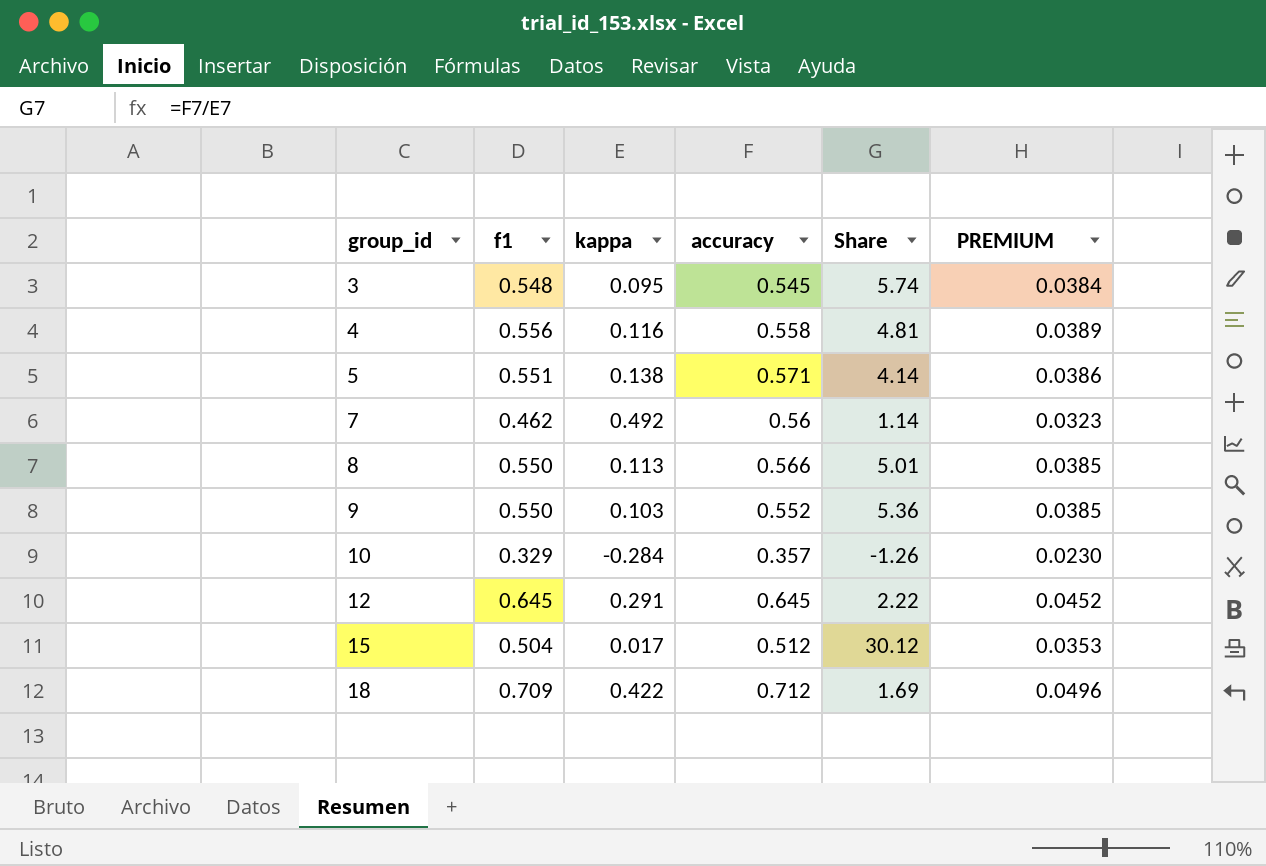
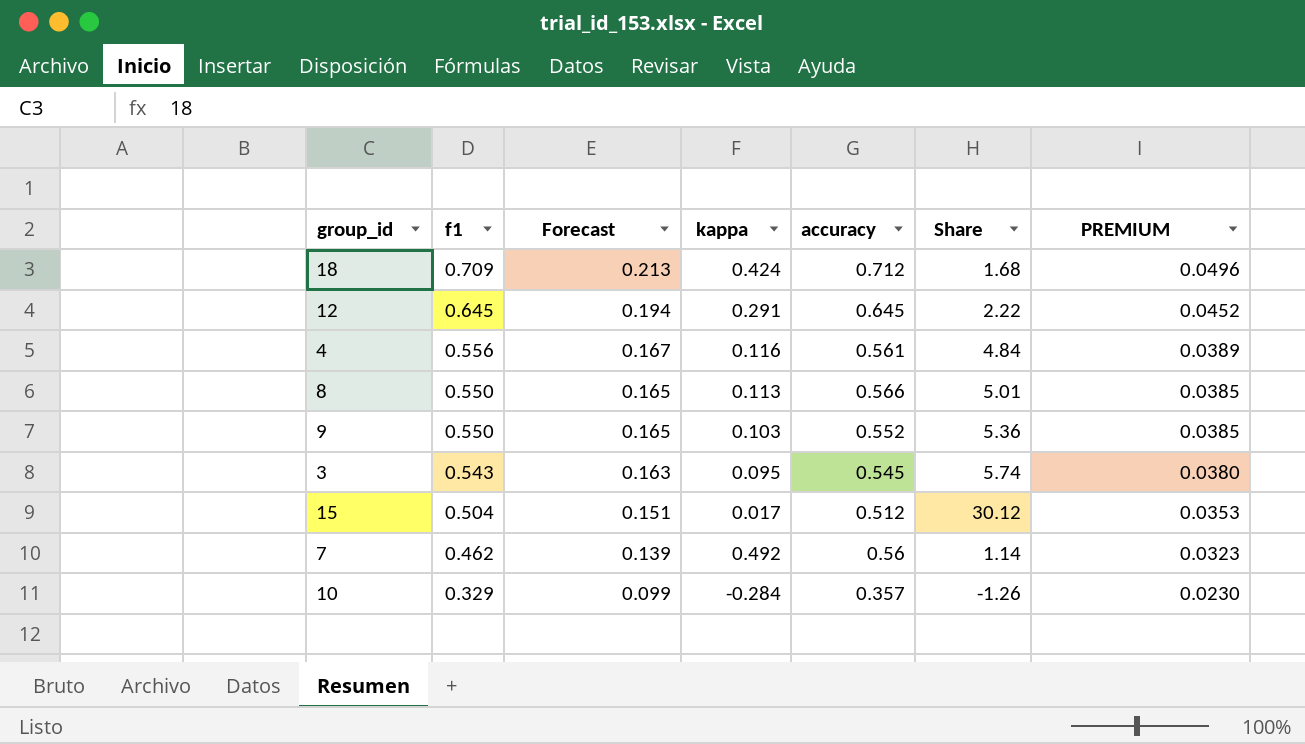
row order: group_id ascending -> f1 descending
column Forecast | formula: none -> [f1] * 0.3
row 5: 0.551 | 0.138 | 0.571 | 4.14 | 0.0386 -> none
18 | kappa: 0.422 -> 0.424
18 | Share: 1.69 -> 1.68
4 | accuracy: 0.558 -> 0.561
4 | Share: 4.81 -> 4.84
3 | f1: 0.548 -> 0.543
3 | PREMIUM: 0.0384 -> 0.0380

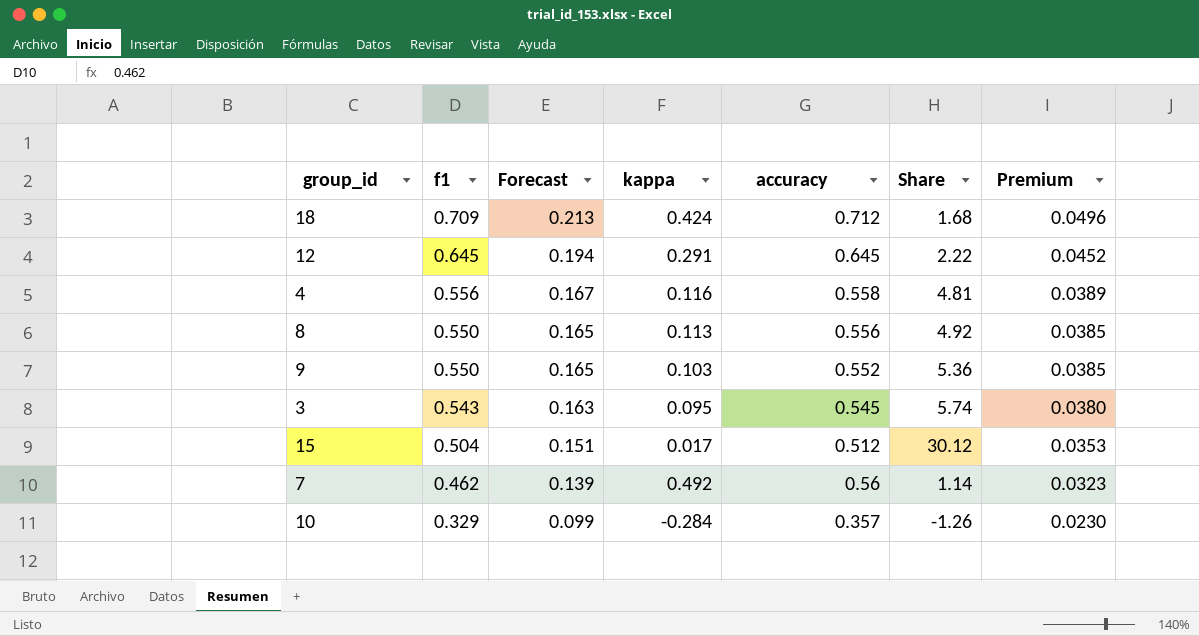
column name: PREMIUM -> Premium
4 | accuracy: 0.561 -> 0.558
4 | Share: 4.84 -> 4.81
8 | accuracy: 0.566 -> 0.556
8 | Share: 5.01 -> 4.92

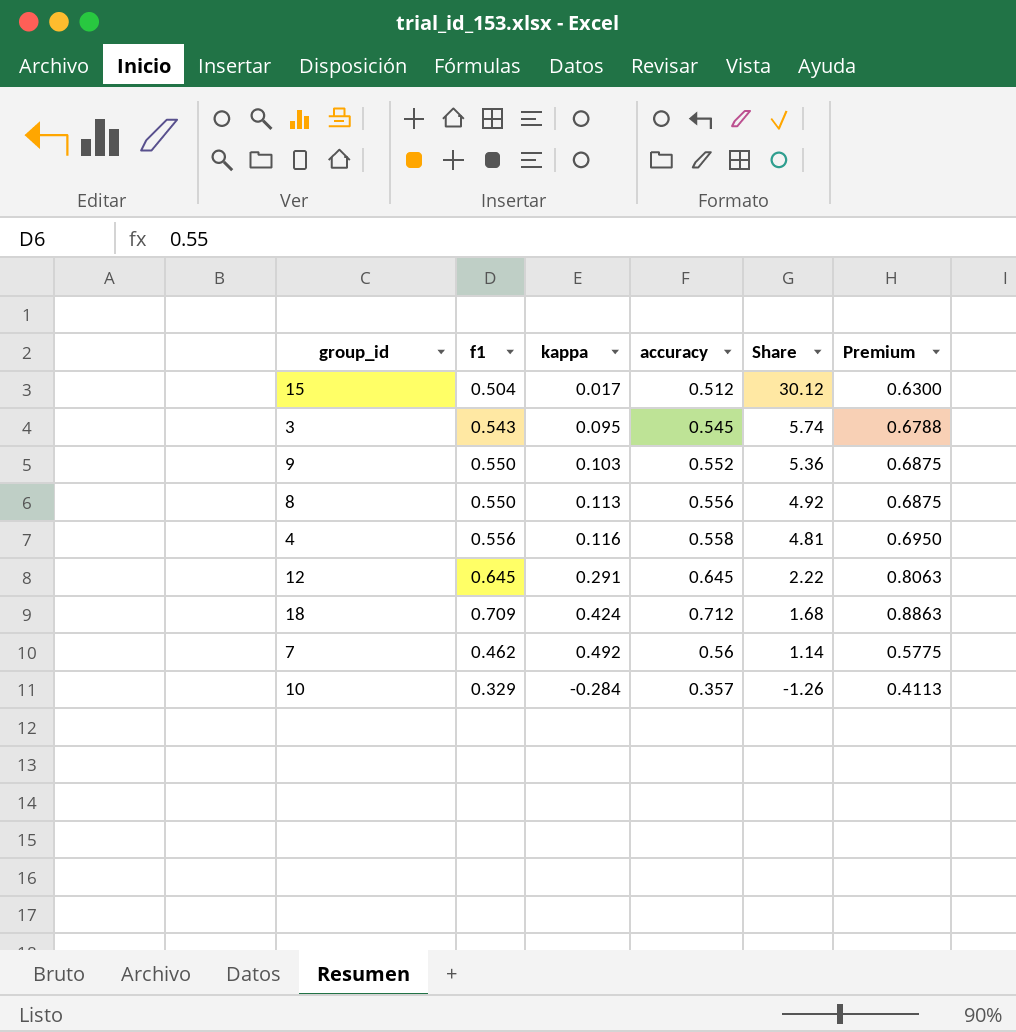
row order: f1 descending -> Share descending
column Forecast | formula: [f1] * 0.3 -> none
column Premium | formula: [f1] * 0.07 -> [f1] * 1.25

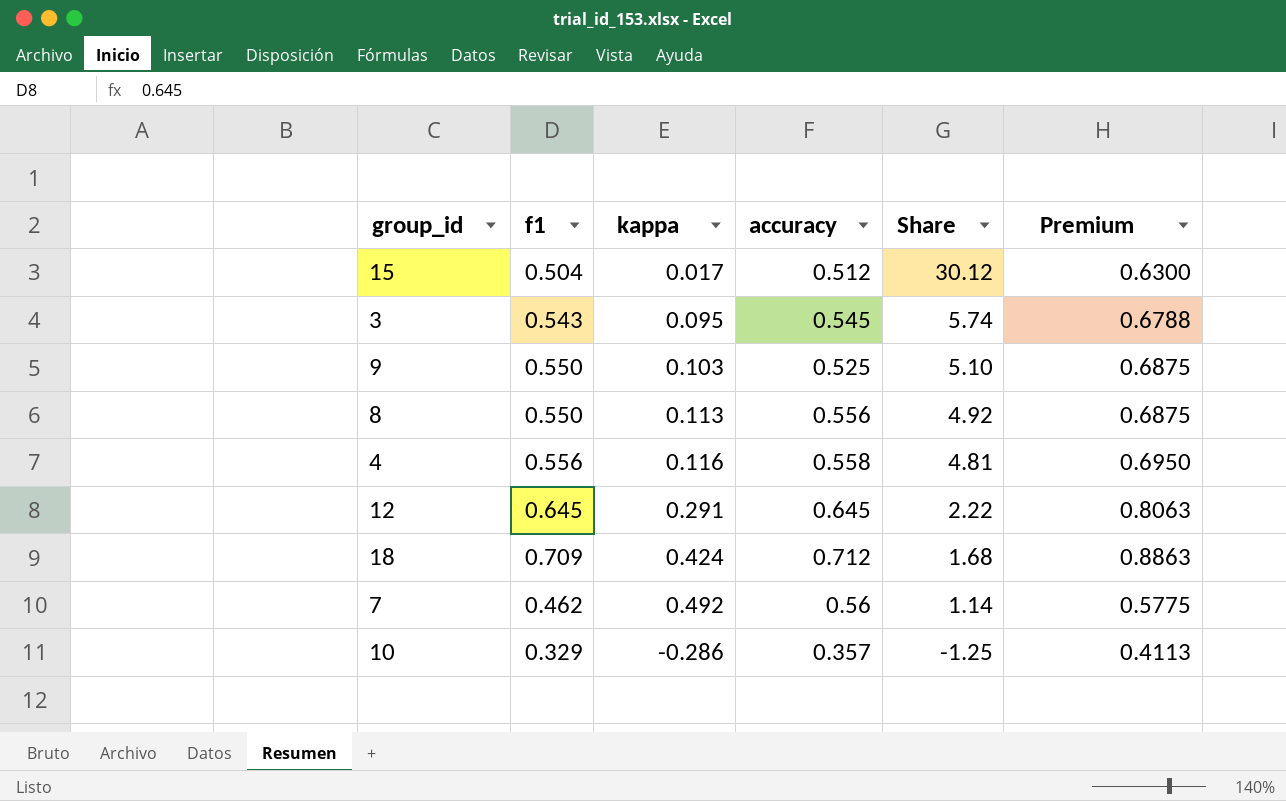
9 | accuracy: 0.552 -> 0.525
9 | Share: 5.36 -> 5.10
10 | kappa: -0.284 -> -0.286
10 | Share: -1.26 -> -1.25

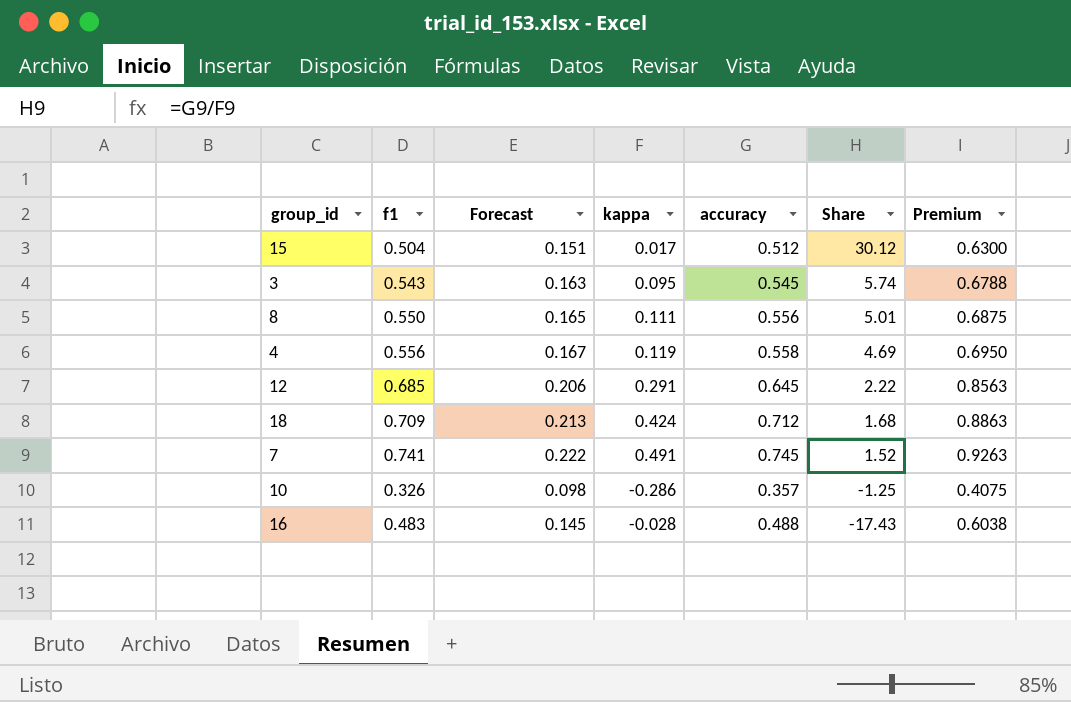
column Forecast | formula: none -> [f1] * 0.3
row 9: 0.550 | 0.103 | 0.525 | 5.10 | 0.6875 -> none
8 | kappa: 0.113 -> 0.111
8 | Share: 4.92 -> 5.01
4 | kappa: 0.116 -> 0.119
4 | Share: 4.81 -> 4.69
12 | f1: 0.645 -> 0.685
12 | Premium: 0.8063 -> 0.8563
7 | f1: 0.462 -> 0.741
7 | kappa: 0.492 -> 0.491
7 | accuracy: 0.56 -> 0.745
7 | Share: 1.14 -> 1.52
7 | Premium: 0.5775 -> 0.9263
10 | f1: 0.329 -> 0.326
10 | Premium: 0.4113 -> 0.4075
row 16: none -> 0.483 | 0.145 | -0.028 | 0.488 | -17.43 | 0.6038

